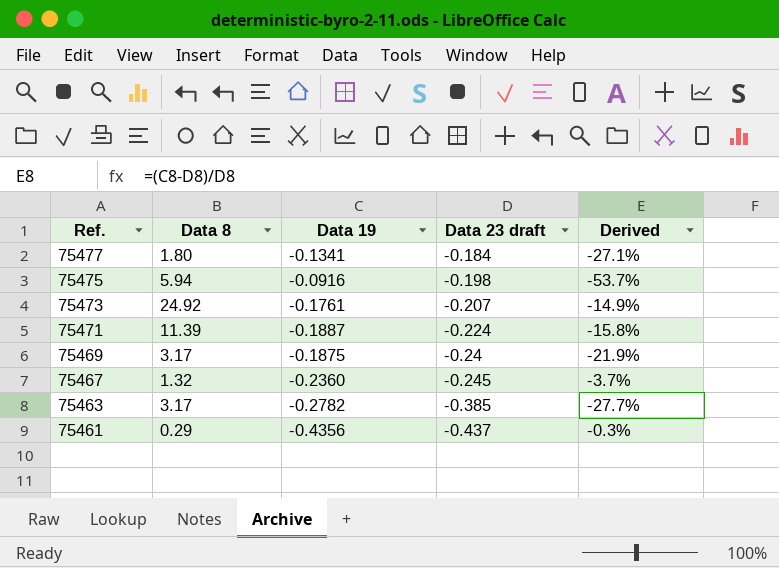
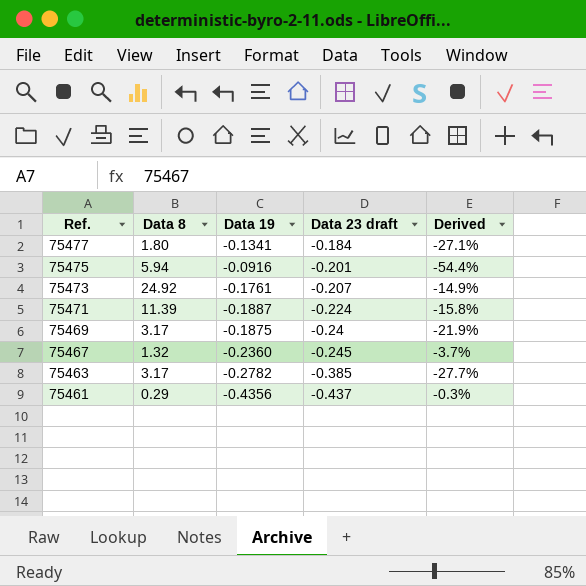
75475 | Data 23 draft: -0.198 -> -0.201
75475 | Derived: -53.7% -> -54.4%

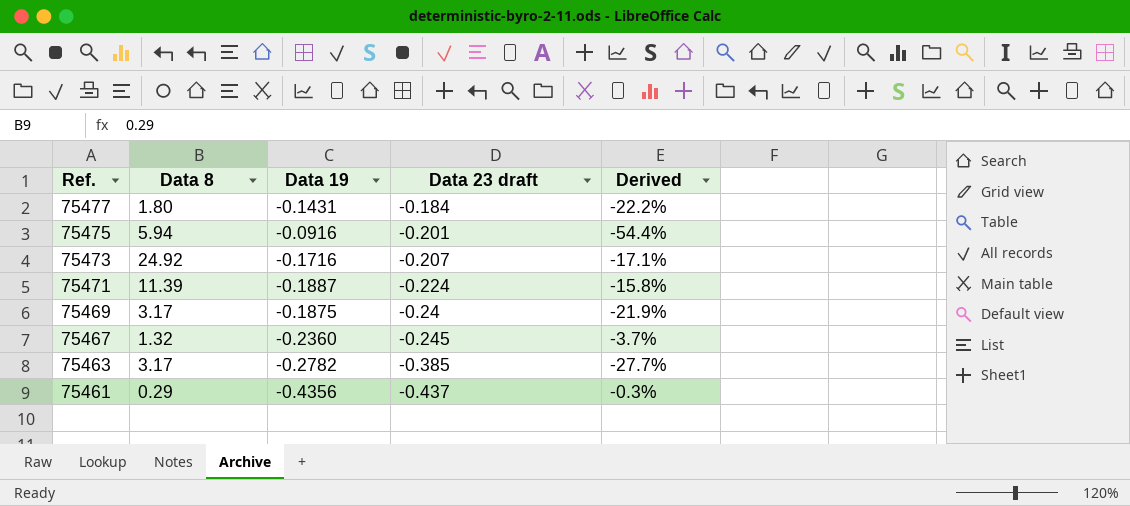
75477 | Data 19: -0.1341 -> -0.1431
75477 | Derived: -27.1% -> -22.2%
75473 | Data 19: -0.1761 -> -0.1716
75473 | Derived: -14.9% -> -17.1%

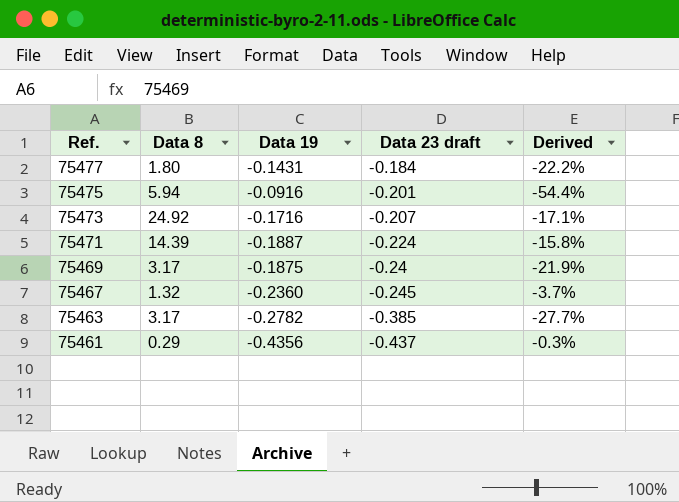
75471 | Data 8: 11.39 -> 14.39

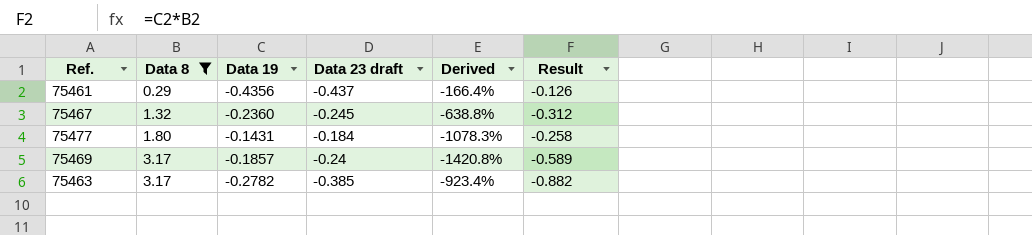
filter: none -> Data 8 <= 3.17
row order: Ref. descending -> Data 8 ascending
column Derived | formula: ([Data 19] - [Data 23 draft]) / [Data 23 draft] -> ([Data 8] - [Data 23 draft]) / [Data 23 draft]
column Result | formula: none -> [Data 8] * [Data 19]
75469 | Data 19: -0.1875 -> -0.1857

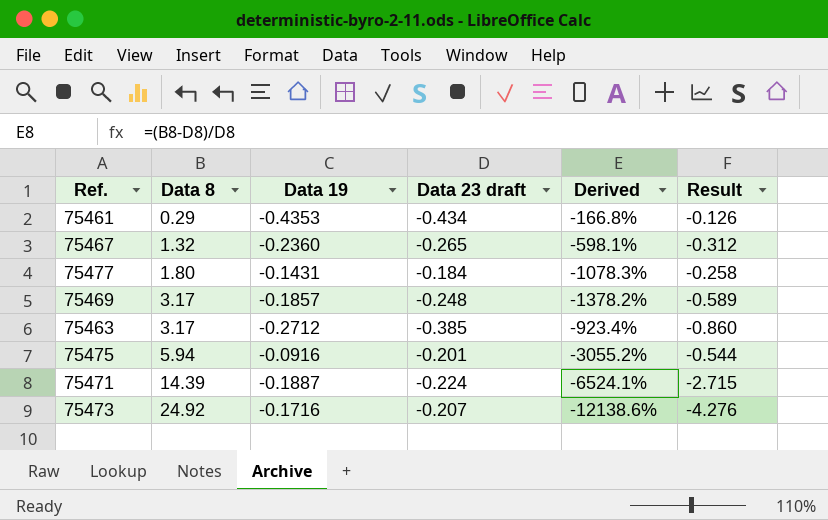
filter: Data 8 <= 3.17 -> none
75461 | Data 19: -0.4356 -> -0.4353
75461 | Data 23 draft: -0.437 -> -0.434
75461 | Derived: -166.4% -> -166.8%
75467 | Data 23 draft: -0.245 -> -0.265
75467 | Derived: -638.8% -> -598.1%
75469 | Data 23 draft: -0.24 -> -0.248
75469 | Derived: -1420.8% -> -1378.2%
75463 | Data 19: -0.2782 -> -0.2712
75463 | Result: -0.882 -> -0.860

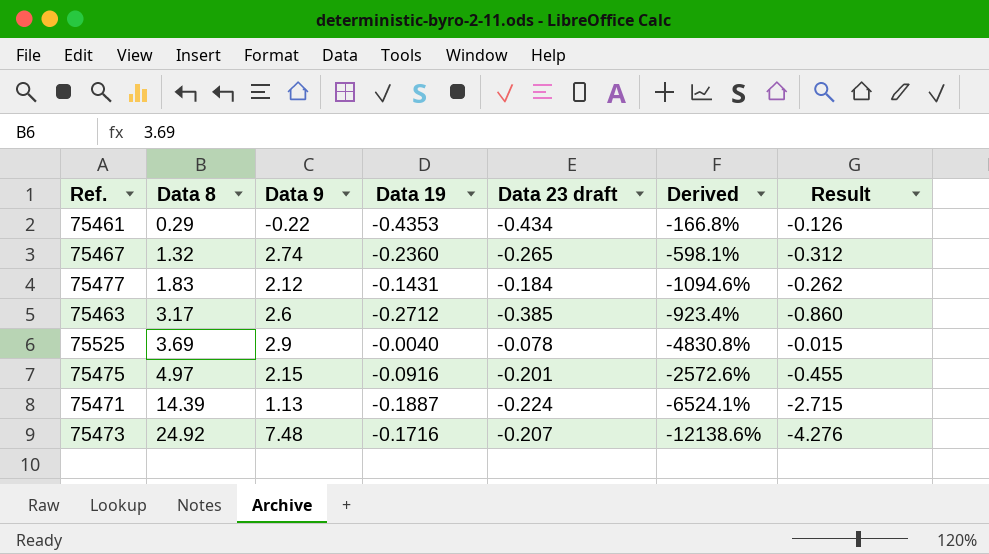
column Data 9 | position: none -> 3
row 75469: 3.17 | -0.1857 | -0.248 | -1378.2% | -0.589 -> none
75477 | Data 8: 1.80 -> 1.83
75477 | Derived: -1078.3% -> -1094.6%
75477 | Result: -0.258 -> -0.262
row 75525: none -> 3.69 | 2.9 | -0.0040 | -0.078 | -4830.8% | -0.015
75475 | Data 8: 5.94 -> 4.97
75475 | Derived: -3055.2% -> -2572.6%
75475 | Result: -0.544 -> -0.455

